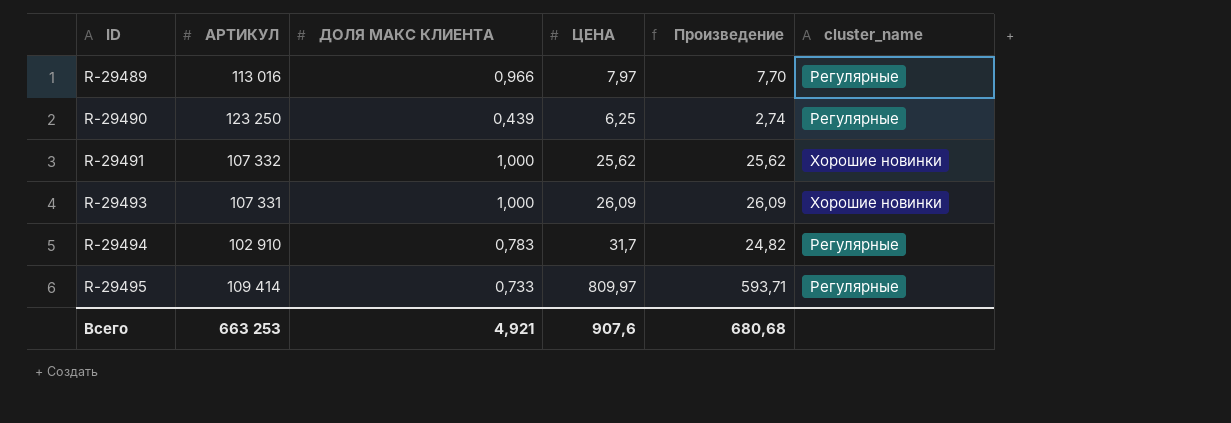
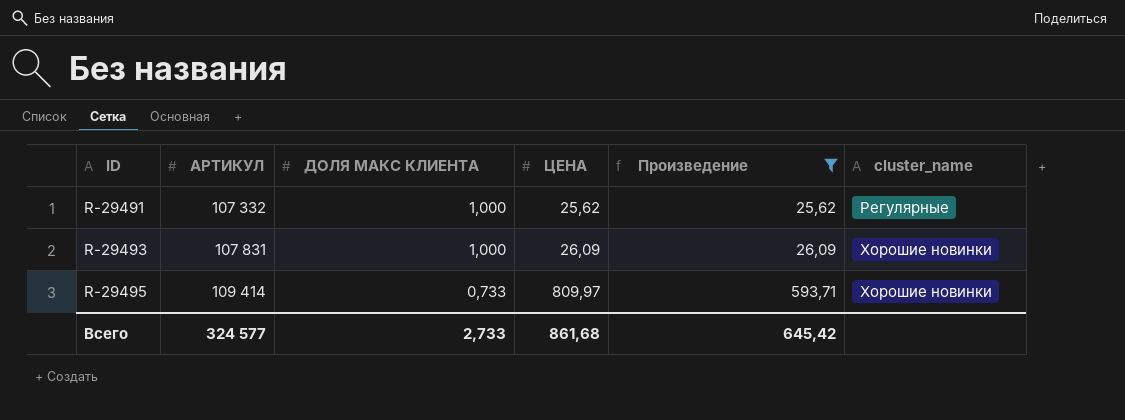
filter: none -> Произведение >= 25,62
R-29491 | cluster_name: Хорошие новинки -> Регулярные
R-29493 | АРТИКУЛ: 107 331 -> 107 831
R-29495 | cluster_name: Регулярные -> Хорошие новинки
Всего | АРТИКУЛ: 663 253 -> 324 577
Всего | ДОЛЯ МАКС КЛИЕНТА: 4,921 -> 2,733
Всего | ЦЕНА: 907,6 -> 861,68
Всего | Произведение: 680,68 -> 645,42

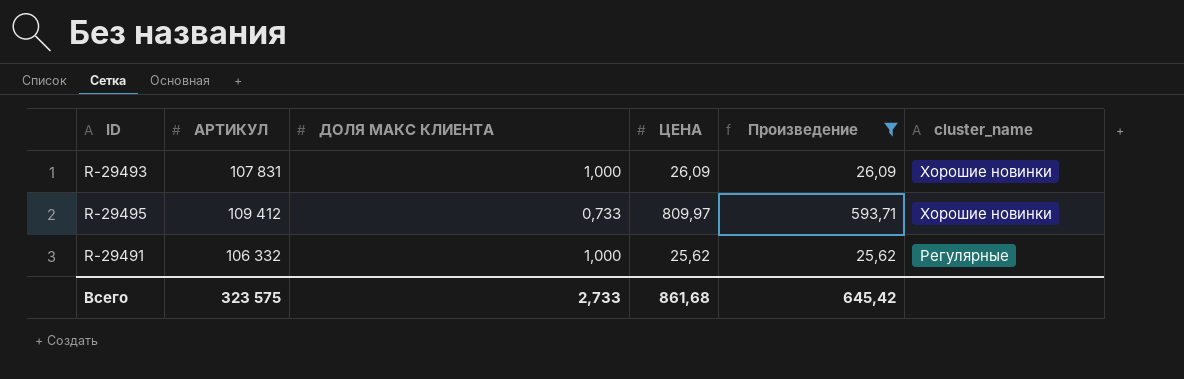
row order: ID ascending -> cluster_name descending
R-29495 | АРТИКУЛ: 109 414 -> 109 412
R-29491 | АРТИКУЛ: 107 332 -> 106 332
Всего | АРТИКУЛ: 324 577 -> 323 575

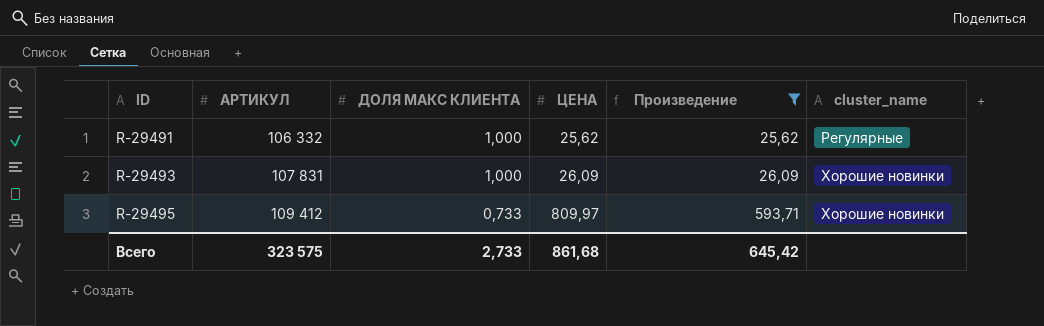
row order: cluster_name descending -> ID ascending

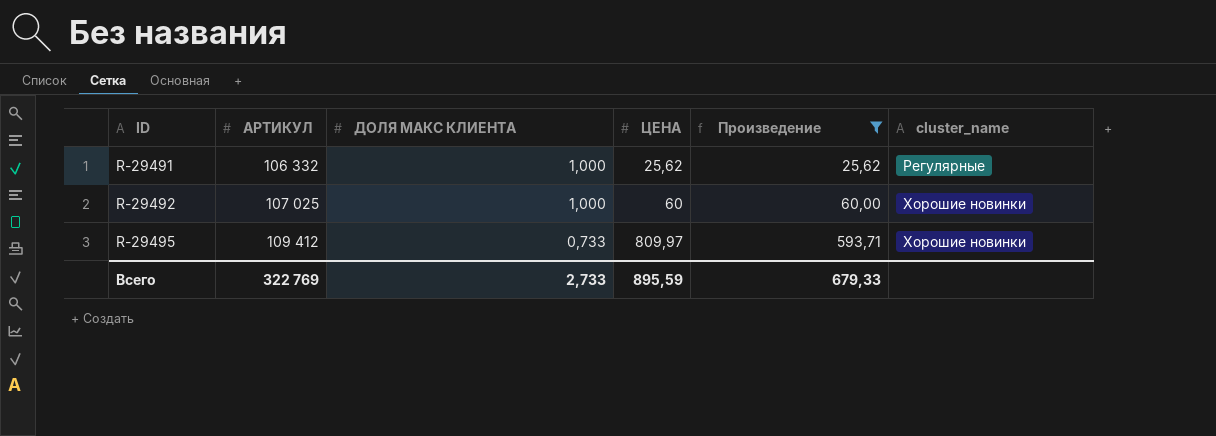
row R-29493: 107 831 | 1,000 | 26,09 | 26,09 | Хорошие новинки -> none
row R-29492: none -> 107 025 | 1,000 | 60 | 60,00 | Хорошие новинки
Всего | АРТИКУЛ: 323 575 -> 322 769
Всего | ЦЕНА: 861,68 -> 895,59
Всего | Произведение: 645,42 -> 679,33

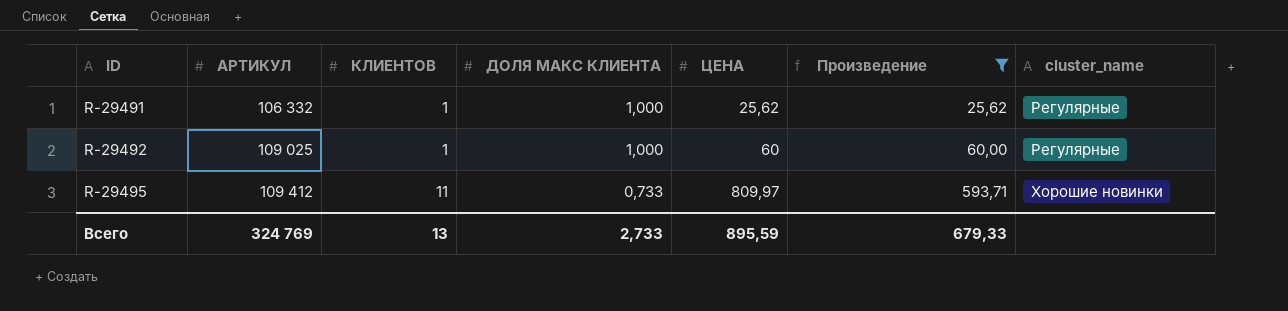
column КЛИЕНТОВ | position: none -> 3
R-29492 | АРТИКУЛ: 107 025 -> 109 025
R-29492 | cluster_name: Хорошие новинки -> Регулярные
Всего | АРТИКУЛ: 322 769 -> 324 769

